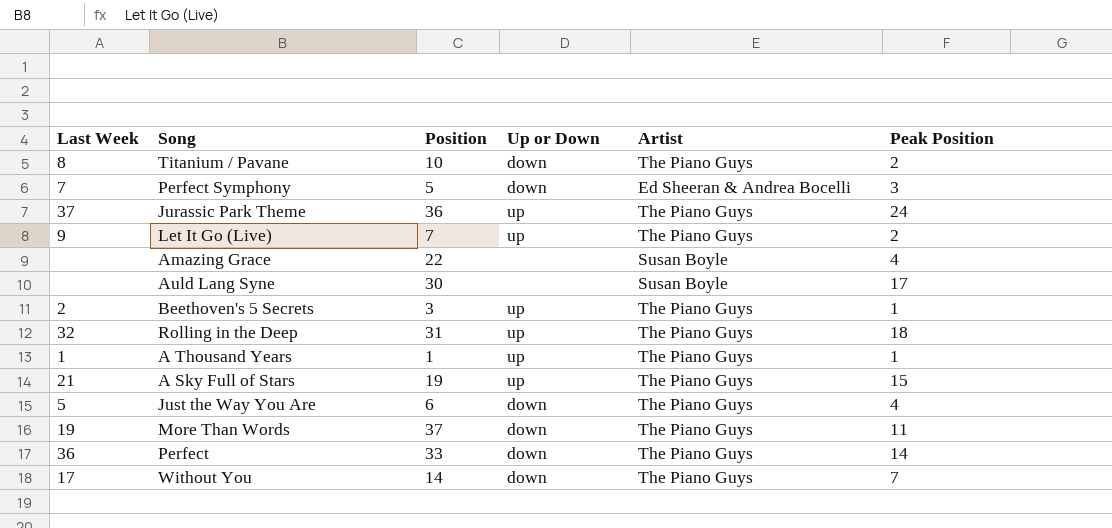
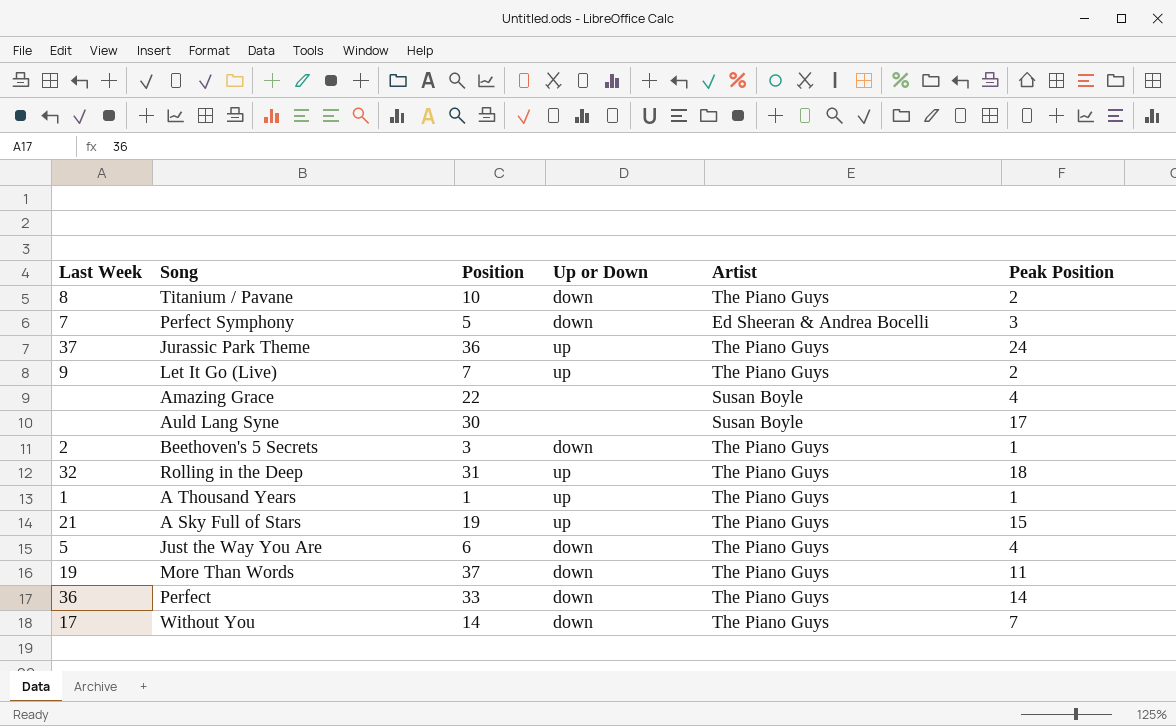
Beethoven's 5 Secrets | Up or Down: up -> down

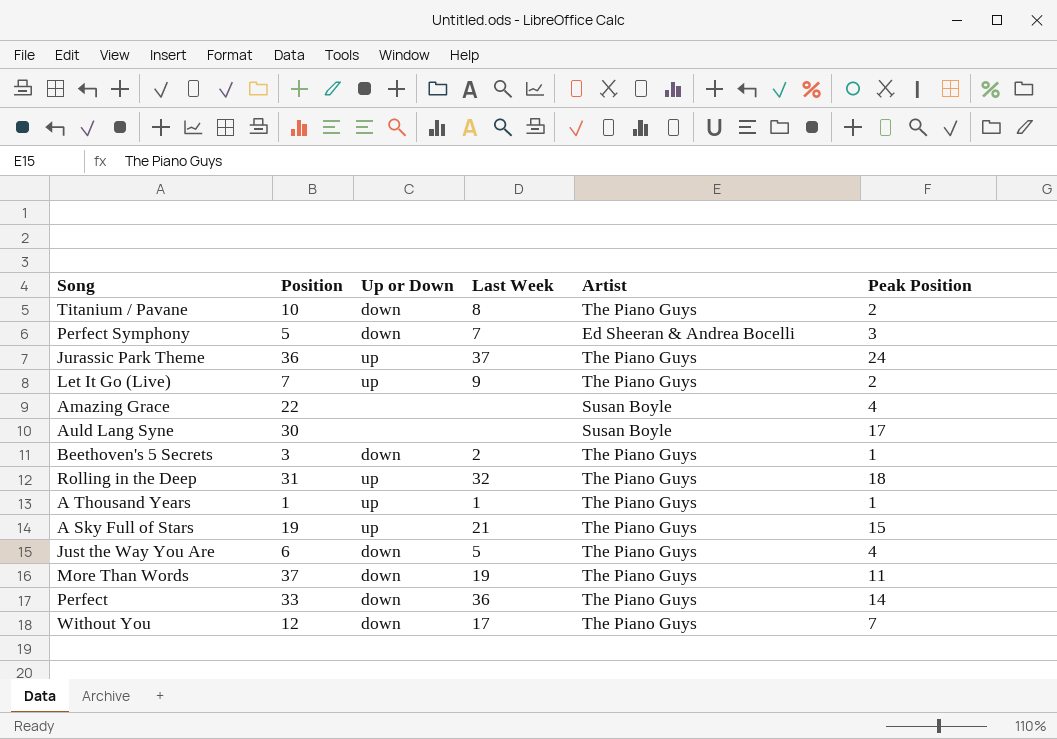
column Last Week | position: 1 -> 4
Without You | Position: 14 -> 12

